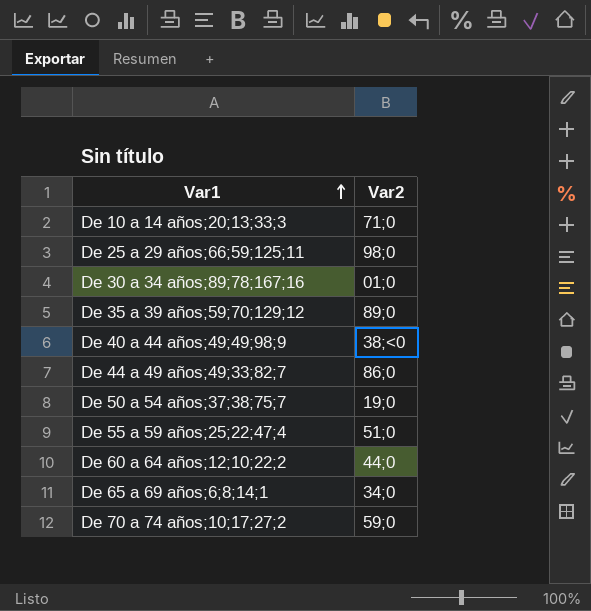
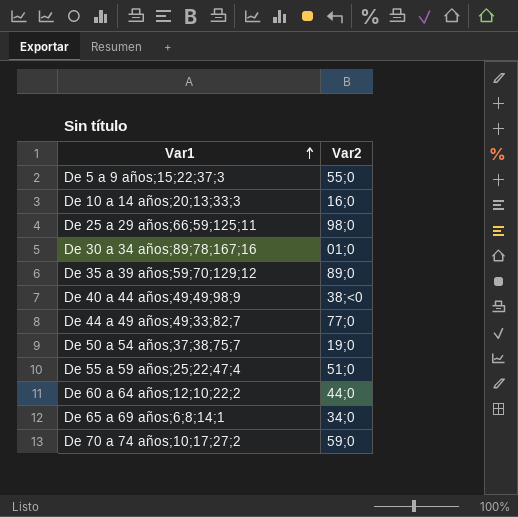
row De 5 a 9 años;15;22;37;3: none -> 55;0
De 10 a 14 años;20;13;33;3 | Var2: 71;0 -> 16;0
De 44 a 49 años;49;33;82;7 | Var2: 86;0 -> 77;0

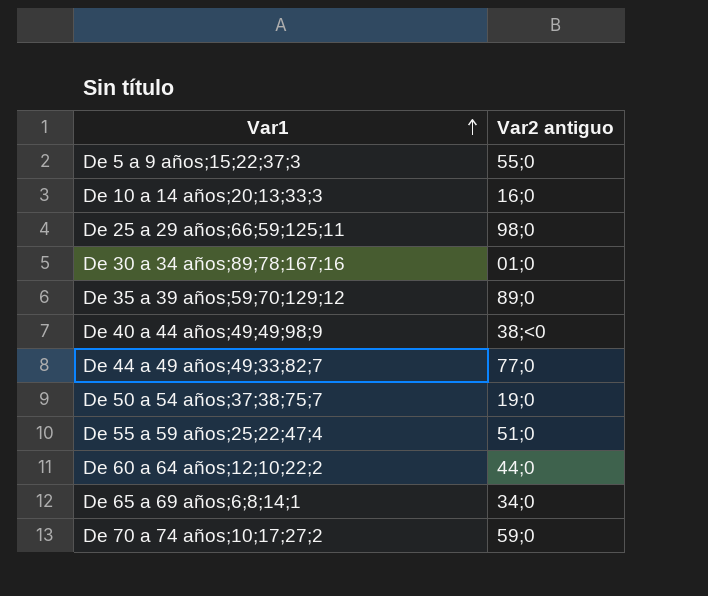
column name: Var2 -> Var2 antiguo

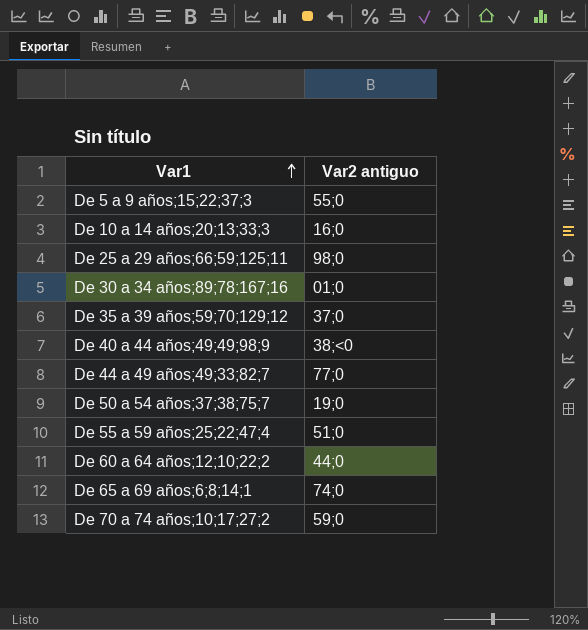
De 35 a 39 años;59;70;129;12 | Var2 antiguo: 89;0 -> 37;0
De 65 a 69 años;6;8;14;1 | Var2 antiguo: 34;0 -> 74;0

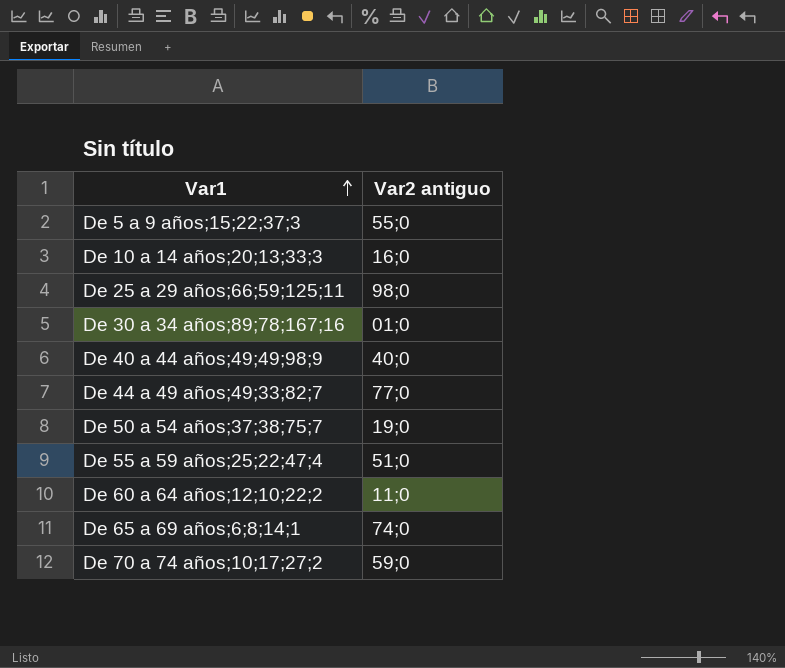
row De 35 a 39 años;59;70;129;12: 37;0 -> none
De 40 a 44 años;49;49;98;9 | Var2 antiguo: 38;<0 -> 40;0
De 60 a 64 años;12;10;22;2 | Var2 antiguo: 44;0 -> 11;0

